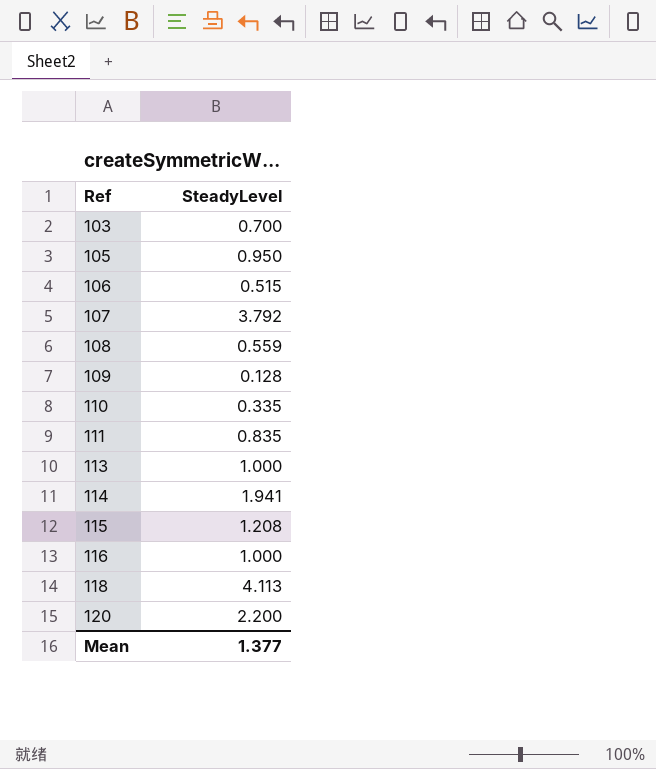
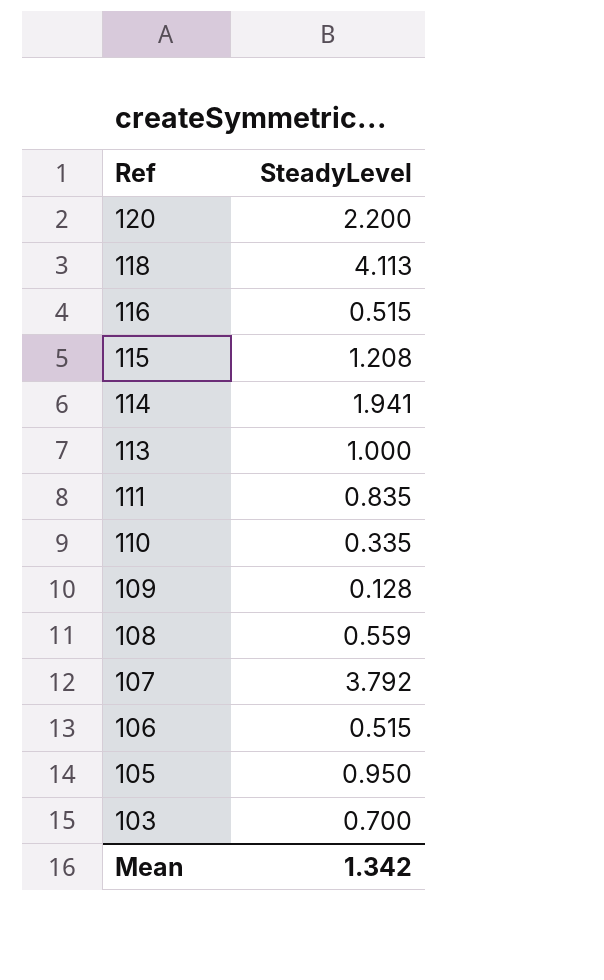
row order: Ref ascending -> Ref descending
116 | SteadyLevel: 1.000 -> 0.515
Mean | SteadyLevel: 1.377 -> 1.342

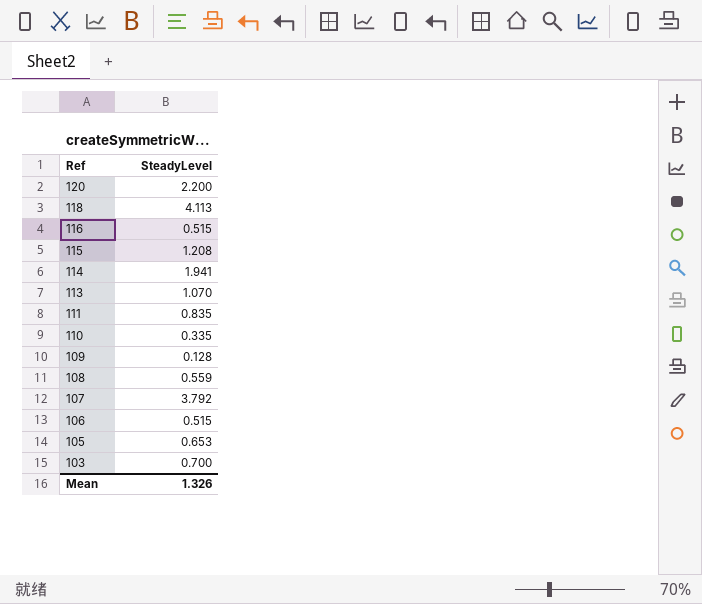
113 | SteadyLevel: 1.000 -> 1.070
105 | SteadyLevel: 0.950 -> 0.653
Mean | SteadyLevel: 1.342 -> 1.326

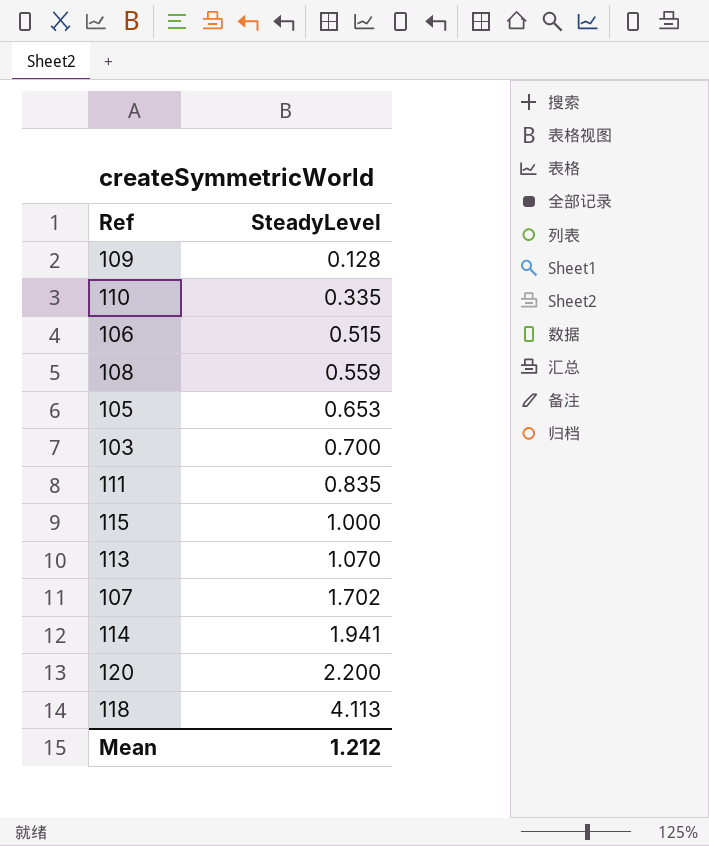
row order: Ref descending -> SteadyLevel ascending
row 116: 0.515 -> none
115 | SteadyLevel: 1.208 -> 1.000
107 | SteadyLevel: 3.792 -> 1.702
Mean | SteadyLevel: 1.326 -> 1.212

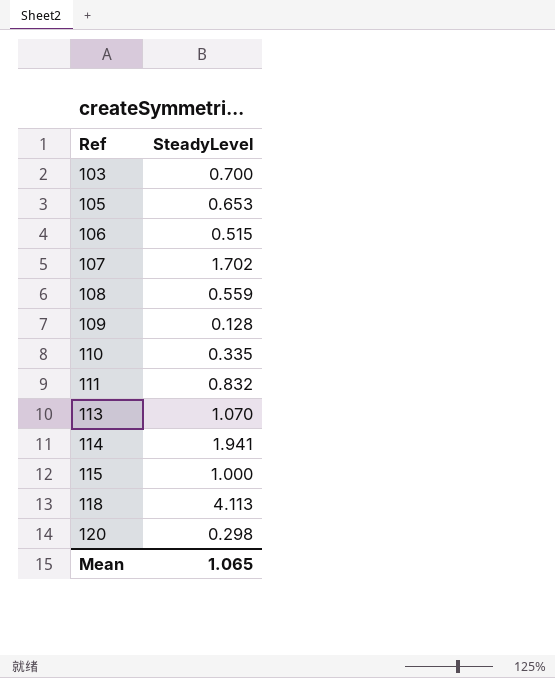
row order: SteadyLevel ascending -> Ref ascending
111 | SteadyLevel: 0.835 -> 0.832
120 | SteadyLevel: 2.200 -> 0.298
Mean | SteadyLevel: 1.212 -> 1.065

